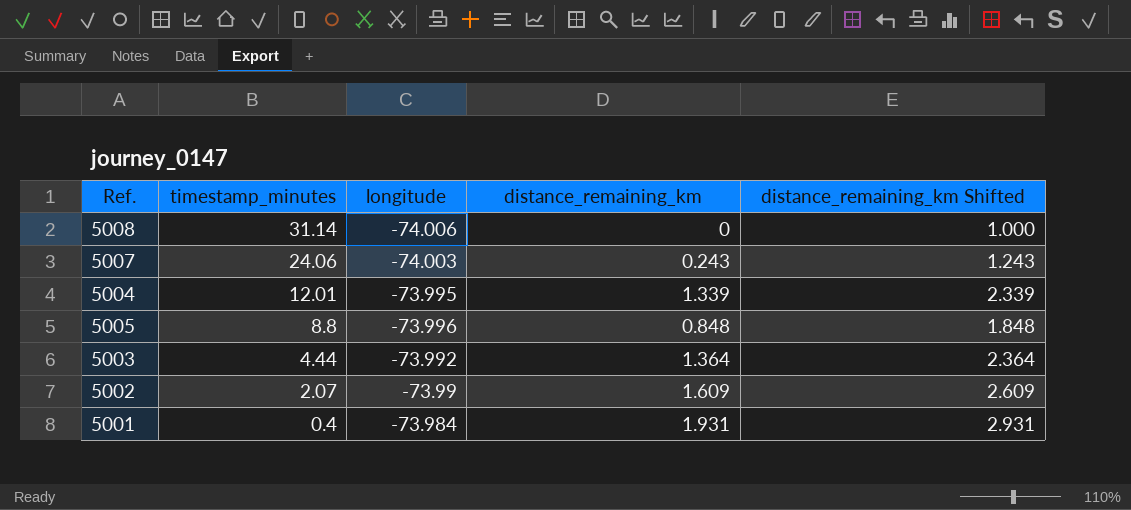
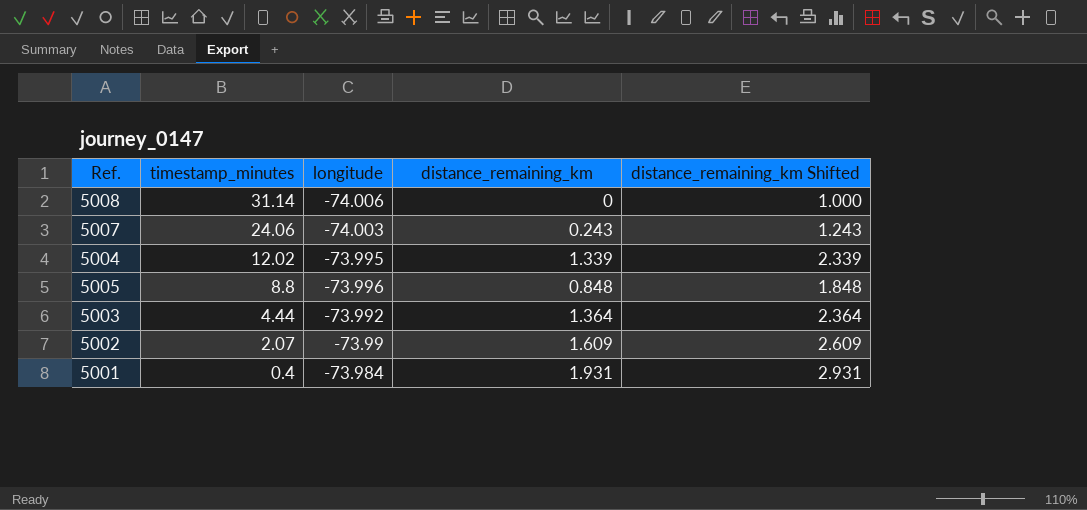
5004 | timestamp_minutes: 12.01 -> 12.02

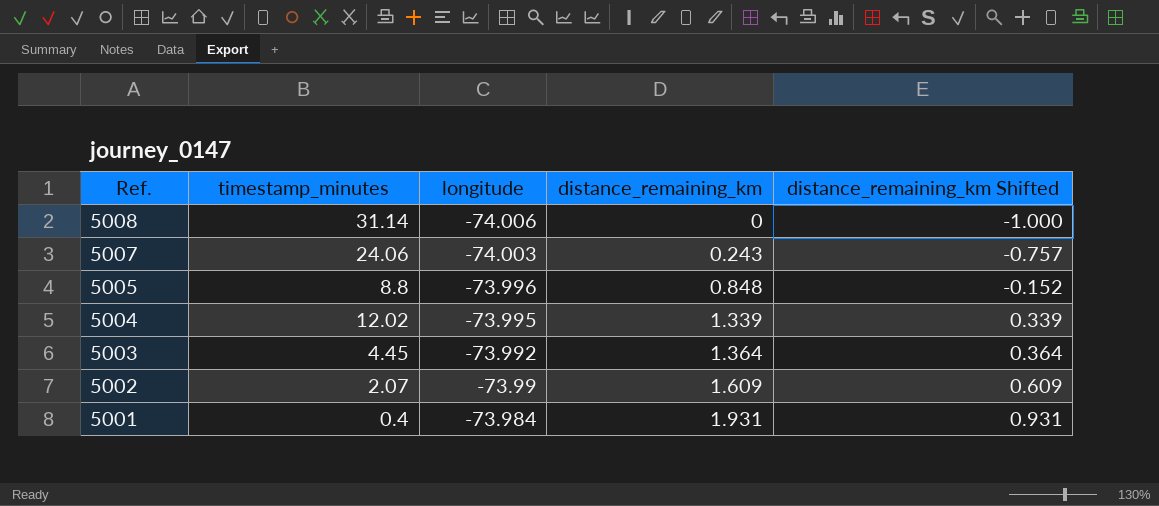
row order: timestamp_minutes descending -> Ref. descending
column distance_remaining_km Shifted | formula: [distance_remaining_km] + 1 -> [distance_remaining_km] - 1
5003 | timestamp_minutes: 4.44 -> 4.45

